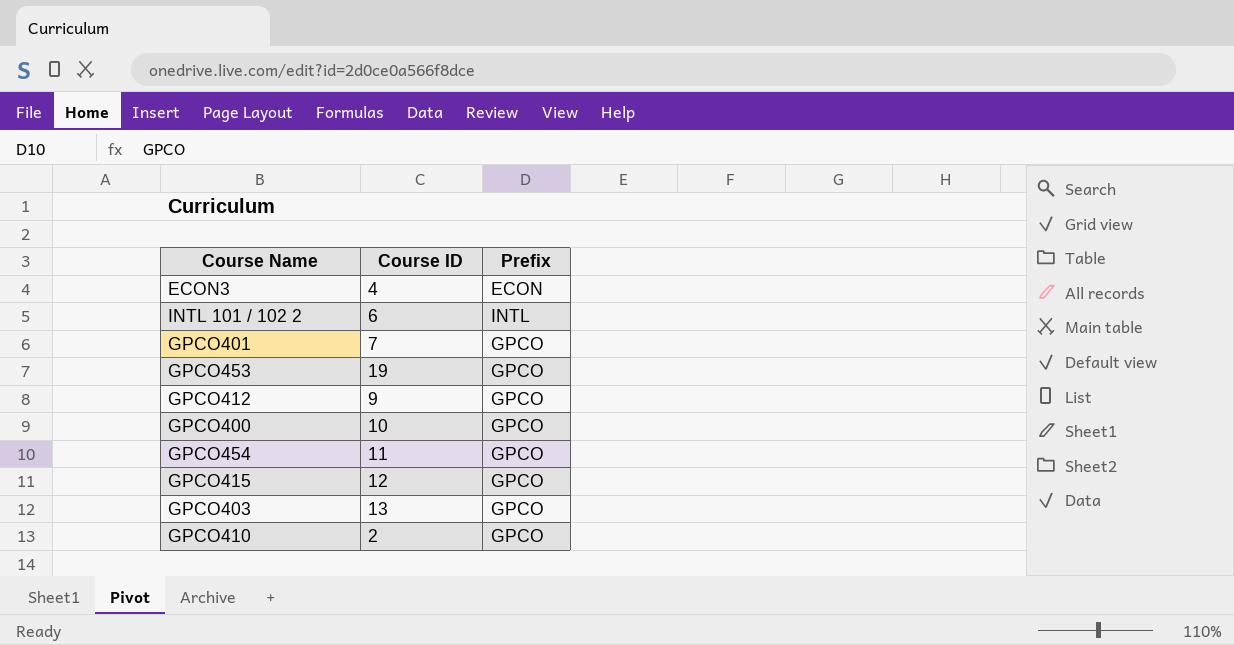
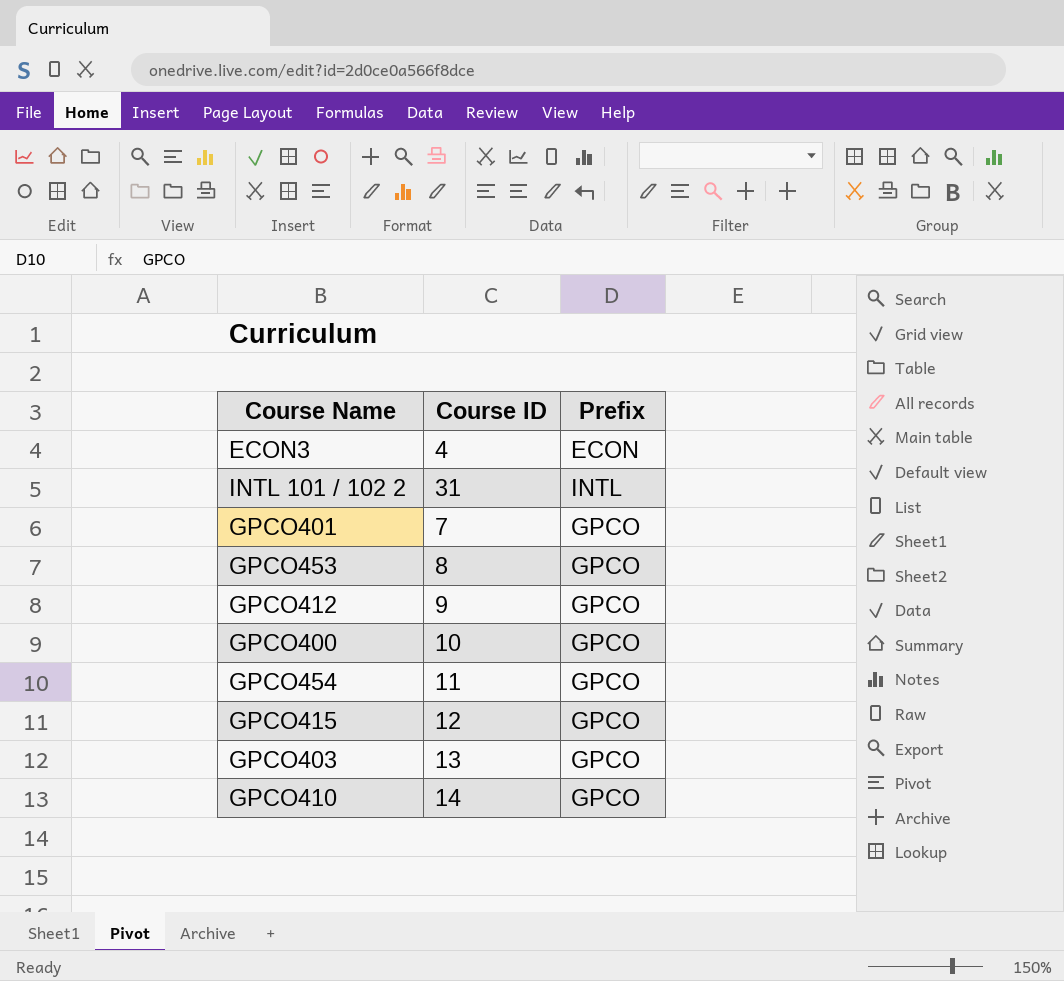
INTL 101 / 102 2 | Course ID: 6 -> 31
GPCO453 | Course ID: 19 -> 8
GPCO410 | Course ID: 2 -> 14

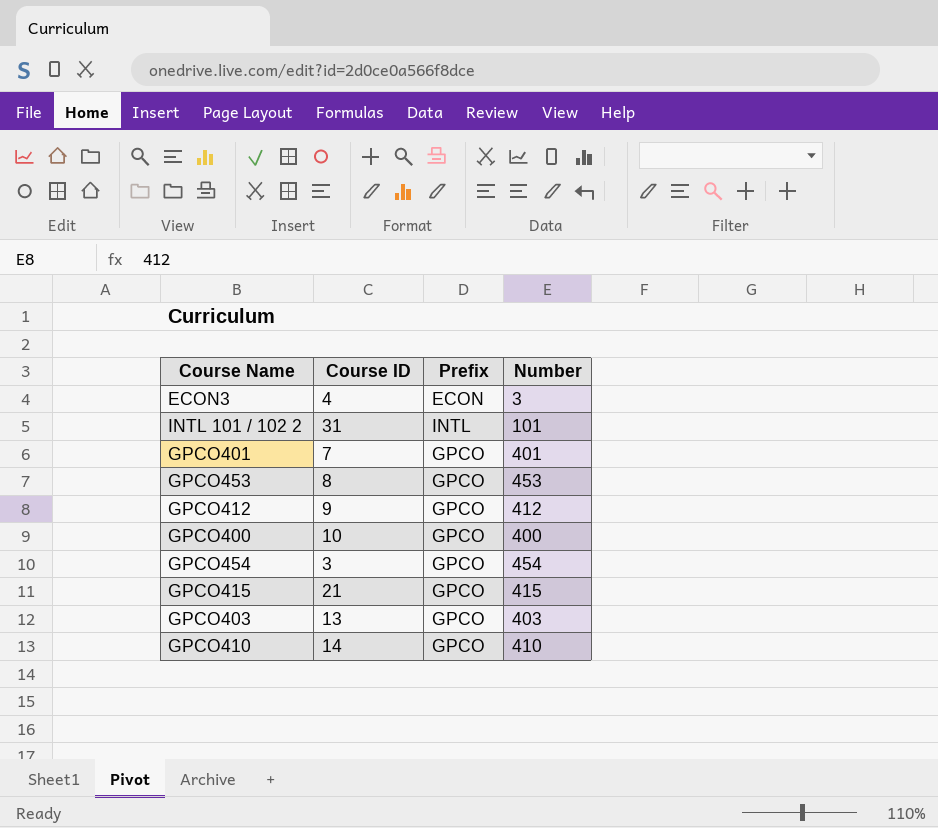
column Number | position: none -> 4
GPCO454 | Course ID: 11 -> 3
GPCO415 | Course ID: 12 -> 21

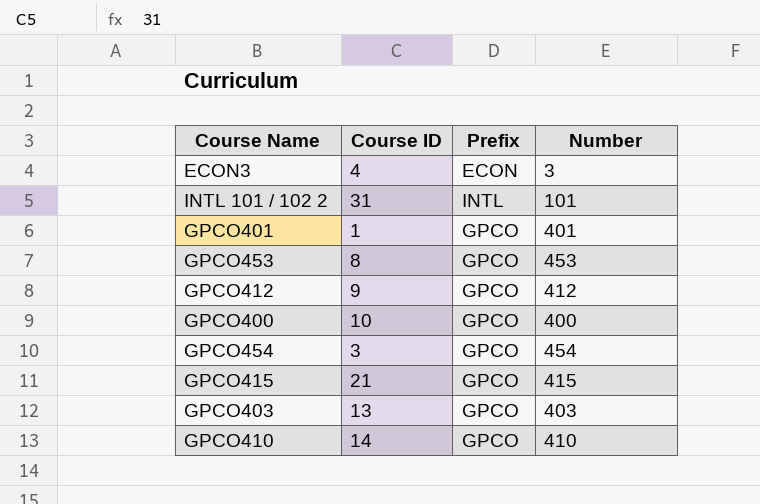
GPCO401 | Course ID: 7 -> 1

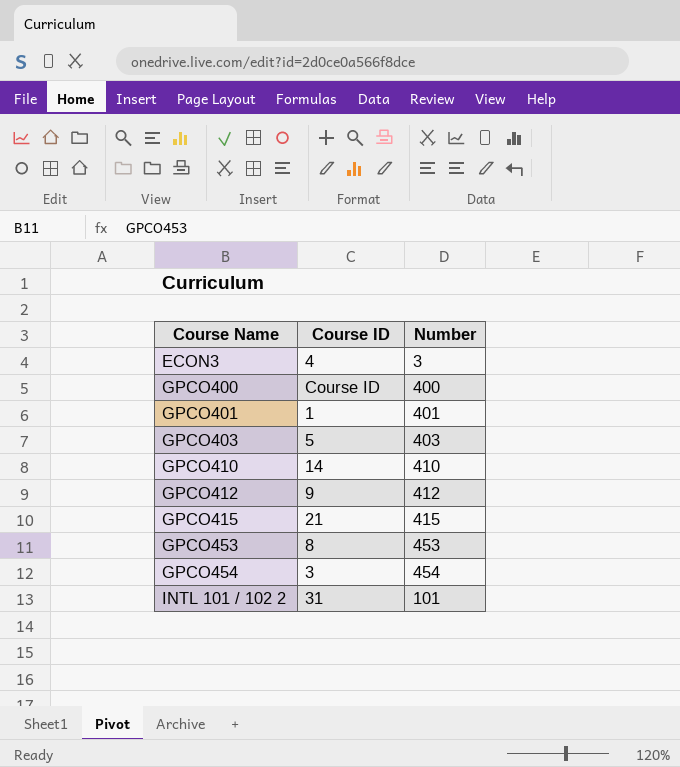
row order: none -> Course Name ascending
column Prefix | position: 3 -> none
GPCO400 | Course ID: 10 -> Course ID
GPCO403 | Course ID: 13 -> 5

